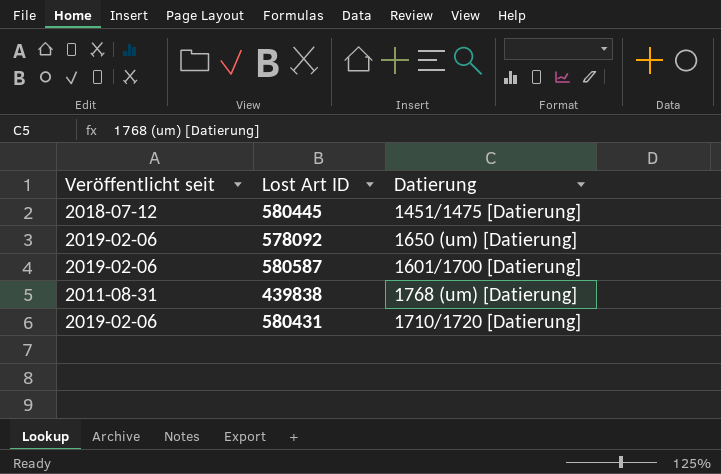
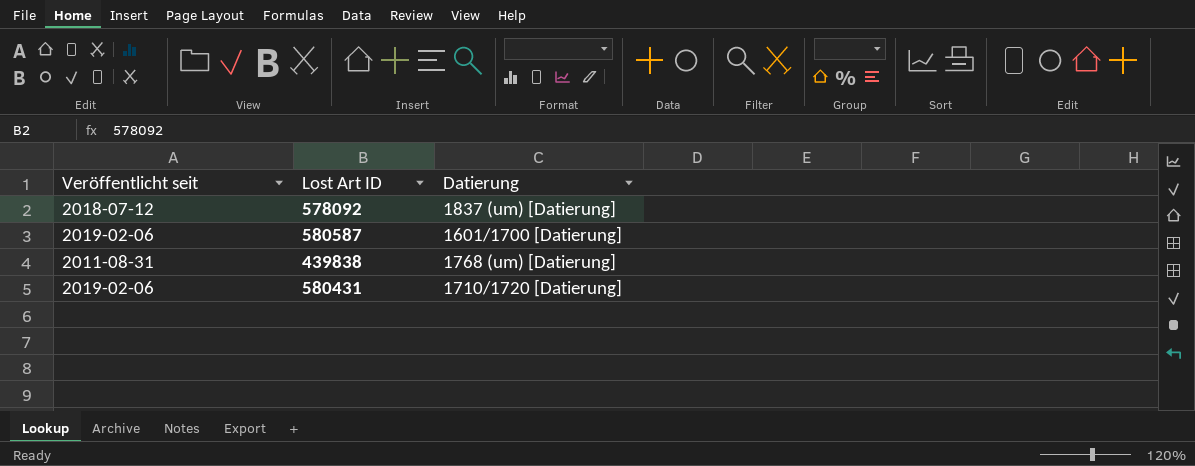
row 580445: 2018-07-12 | 1451/1475 [Datierung] -> none
578092 | Veröffentlicht seit: 2019-02-06 -> 2018-07-12
578092 | Datierung: 1650 (um) [Datierung] -> 1837 (um) [Datierung]

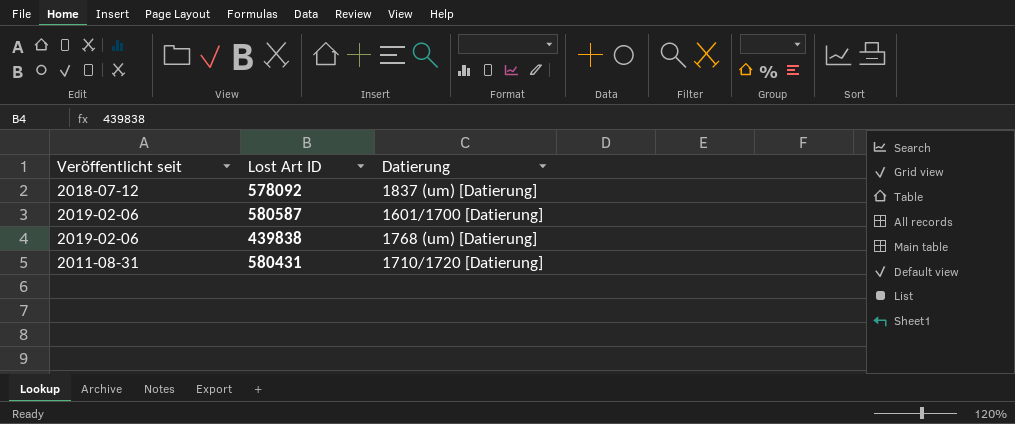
439838 | Veröffentlicht seit: 2011-08-31 -> 2019-02-06
580431 | Veröffentlicht seit: 2019-02-06 -> 2011-08-31

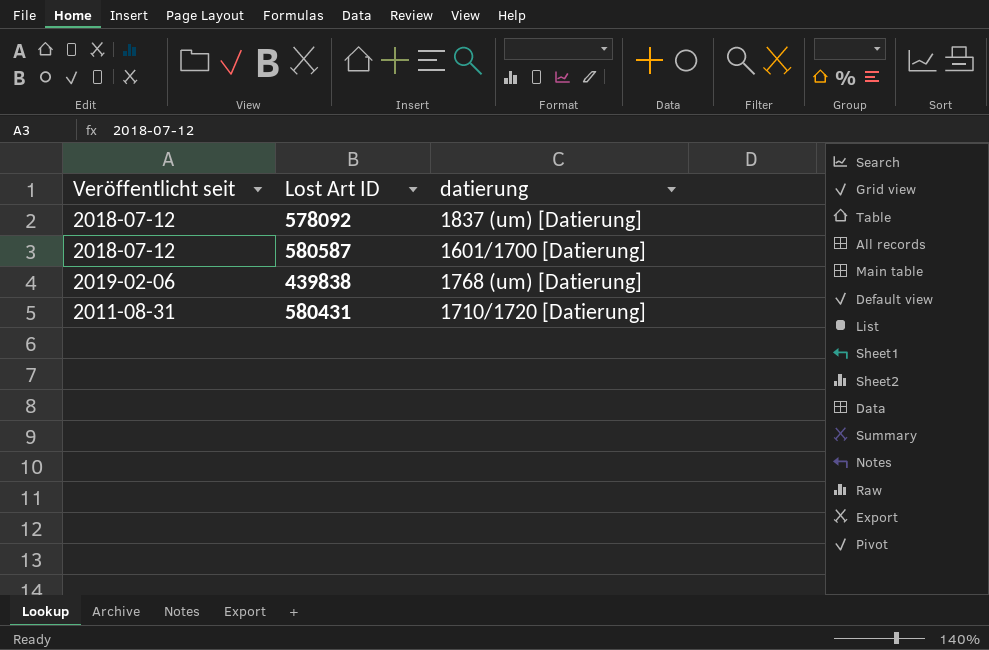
column name: Datierung -> datierung
580587 | Veröffentlicht seit: 2019-02-06 -> 2018-07-12

